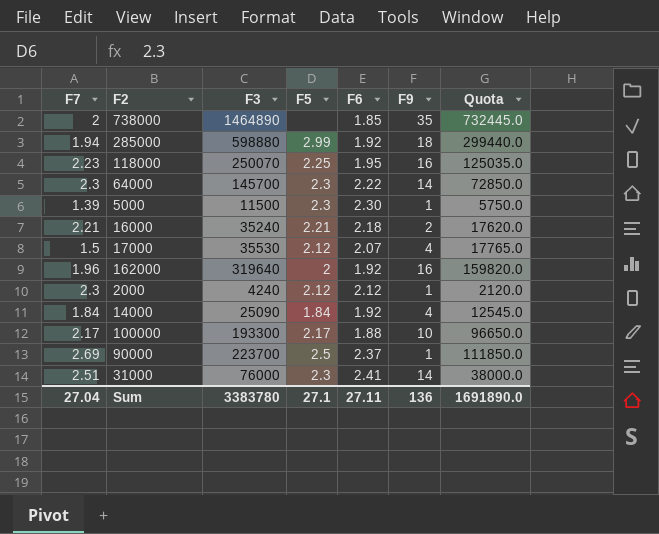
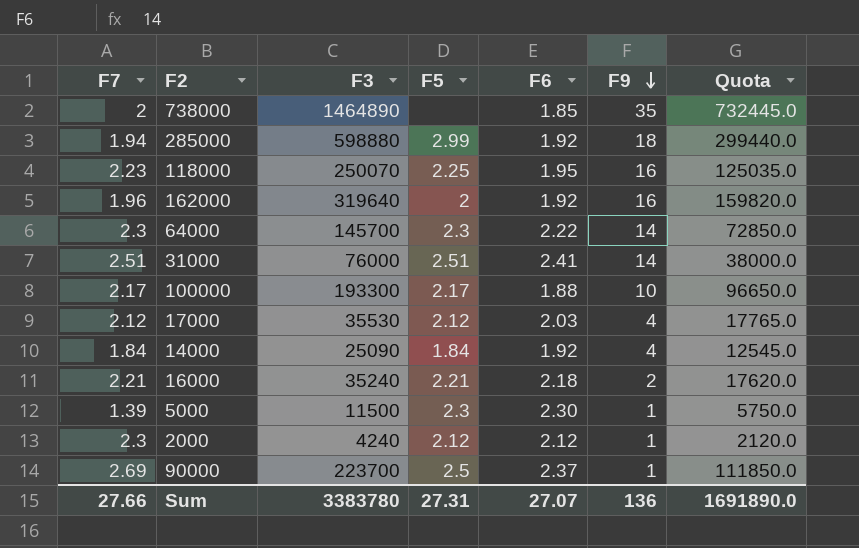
row order: none -> F9 descending
31000 | F5: 2.3 -> 2.51
17000 | F7: 1.5 -> 2.12
17000 | F6: 2.07 -> 2.03
Sum | F7: 27.04 -> 27.66
Sum | F5: 27.1 -> 27.31
Sum | F6: 27.11 -> 27.07

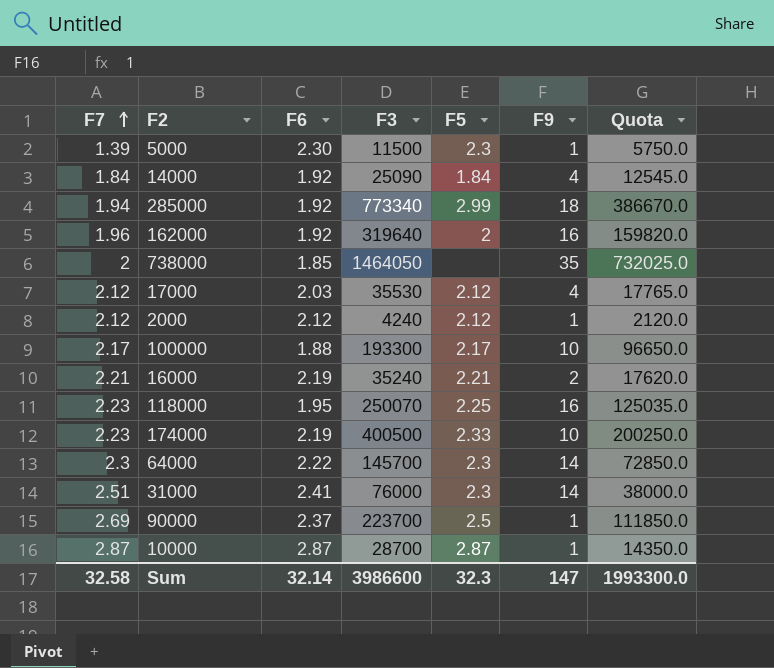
row order: F9 descending -> F7 ascending
column F6 | position: 5 -> 3
285000 | F3: 598880 -> 773340
285000 | Quota: 299440.0 -> 386670.0
738000 | F3: 1464890 -> 1464050
738000 | Quota: 732445.0 -> 732025.0
2000 | F7: 2.3 -> 2.12
16000 | F6: 2.18 -> 2.19
row 174000: none -> 2.23 | 2.19 | 400500 | 2.33 | 10 | 200250.0
31000 | F5: 2.51 -> 2.3
row 10000: none -> 2.87 | 2.87 | 28700 | 2.87 | 1 | 14350.0
Sum | F7: 27.66 -> 32.58
Sum | F6: 27.07 -> 32.14
Sum | F3: 3383780 -> 3986600
Sum | F5: 27.31 -> 32.3
Sum | F9: 136 -> 147
Sum | Quota: 1691890.0 -> 1993300.0

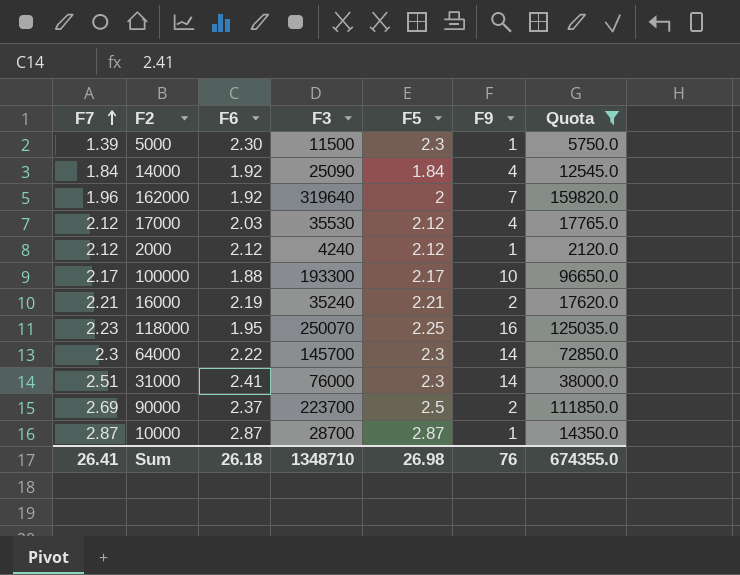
filter: none -> Quota <= 159820.0
162000 | F9: 16 -> 7
90000 | F9: 1 -> 2
Sum | F7: 32.58 -> 26.41
Sum | F6: 32.14 -> 26.18
Sum | F3: 3986600 -> 1348710
Sum | F5: 32.3 -> 26.98
Sum | F9: 147 -> 76
Sum | Quota: 1993300.0 -> 674355.0

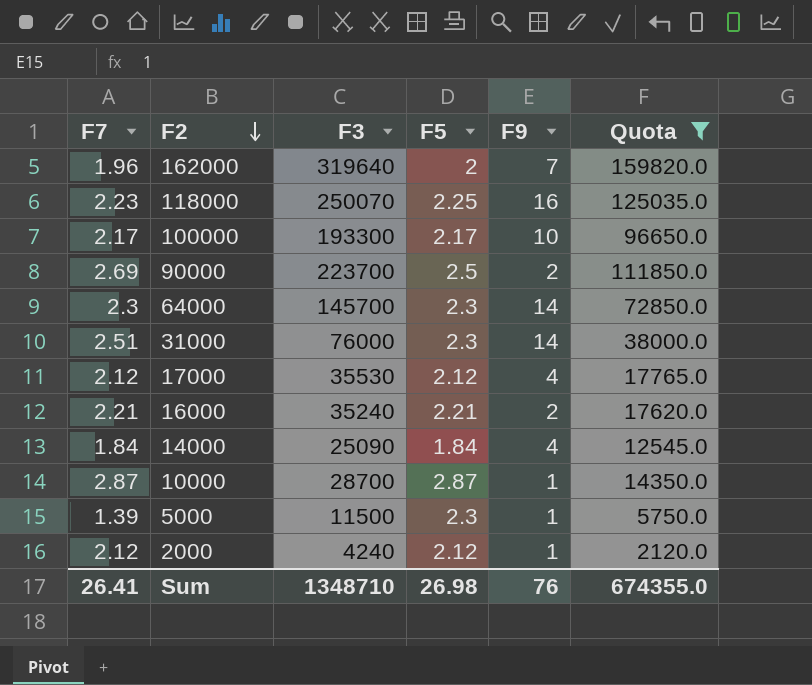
row order: F7 ascending -> F2 descending
column F6 | position: 3 -> none

